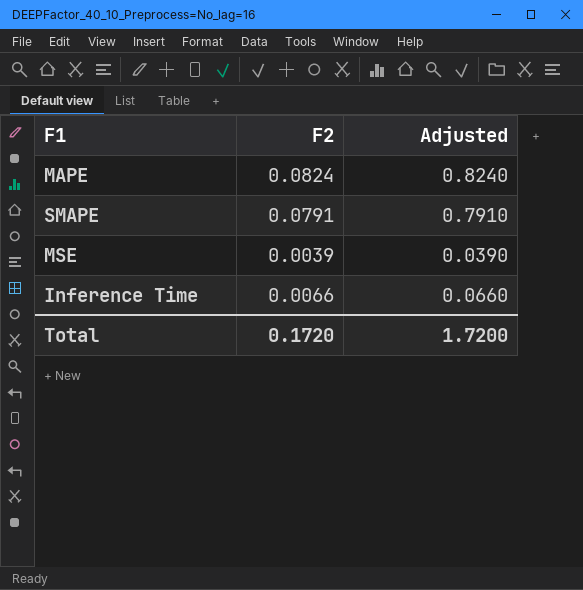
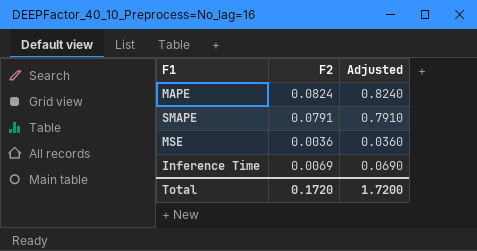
MSE | F2: 0.0039 -> 0.0036
MSE | Adjusted: 0.0390 -> 0.0360
Inference Time | F2: 0.0066 -> 0.0069
Inference Time | Adjusted: 0.0660 -> 0.0690

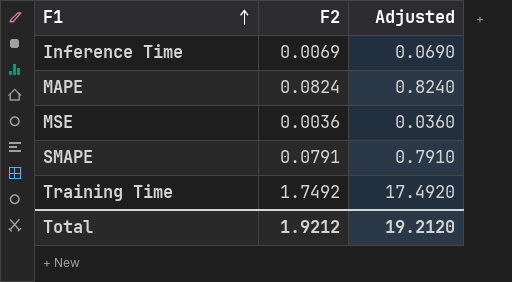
row order: none -> F1 ascending
row Training Time: none -> 1.7492 | 17.4920
Total | F2: 0.1720 -> 1.9212
Total | Adjusted: 1.7200 -> 19.2120

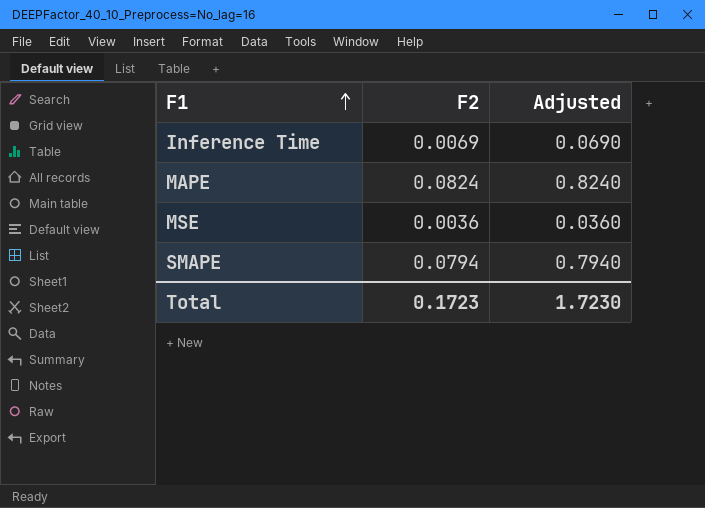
row Training Time: 1.7492 | 17.4920 -> none
SMAPE | F2: 0.0791 -> 0.0794
SMAPE | Adjusted: 0.7910 -> 0.7940
Total | F2: 1.9212 -> 0.1723
Total | Adjusted: 19.2120 -> 1.7230

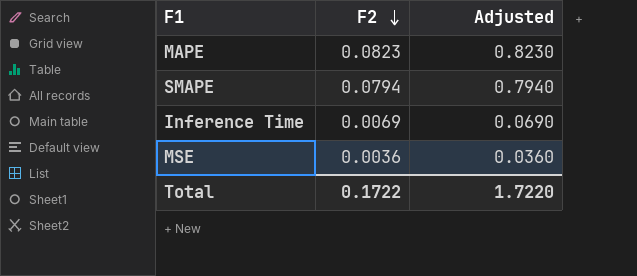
row order: F1 ascending -> F2 descending
MAPE | F2: 0.0824 -> 0.0823
MAPE | Adjusted: 0.8240 -> 0.8230
Total | F2: 0.1723 -> 0.1722
Total | Adjusted: 1.7230 -> 1.7220

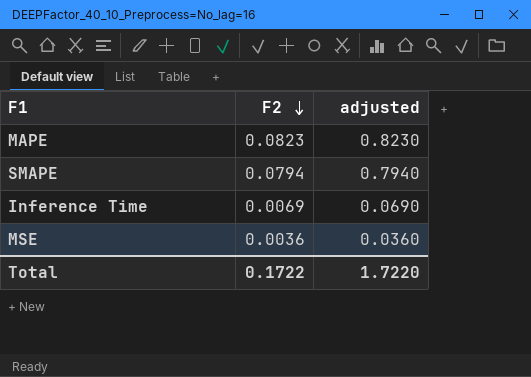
column name: Adjusted -> adjusted

